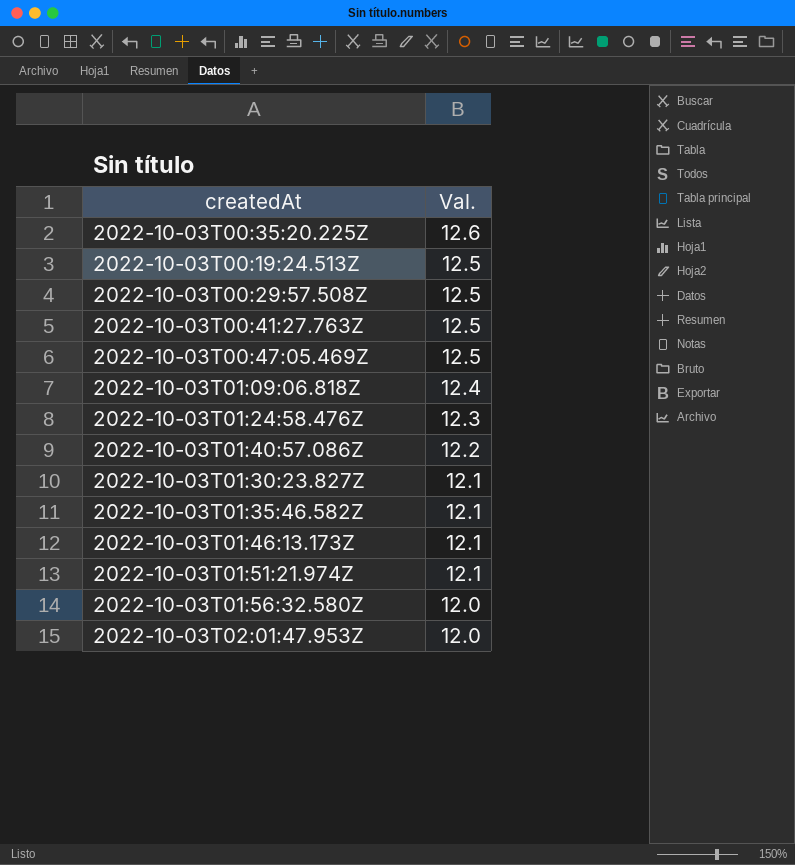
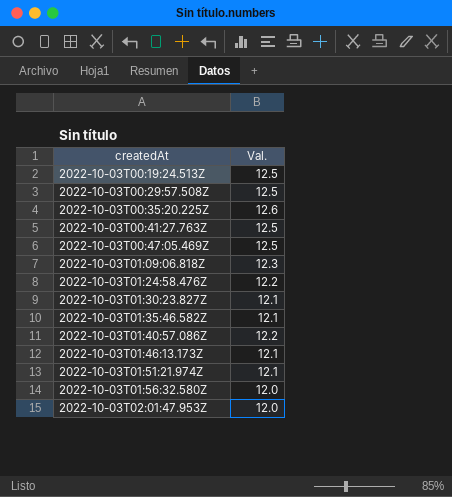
row order: Val. descending -> createdAt ascending
2022-10-03T01:09:06.818Z | Val.: 12.4 -> 12.3
2022-10-03T01:24:58.476Z | Val.: 12.3 -> 12.2

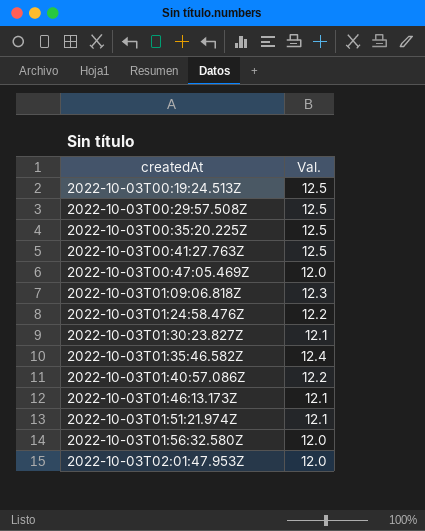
2022-10-03T00:35:20.225Z | Val.: 12.6 -> 12.5
2022-10-03T00:47:05.469Z | Val.: 12.5 -> 12.0
2022-10-03T01:35:46.582Z | Val.: 12.1 -> 12.4

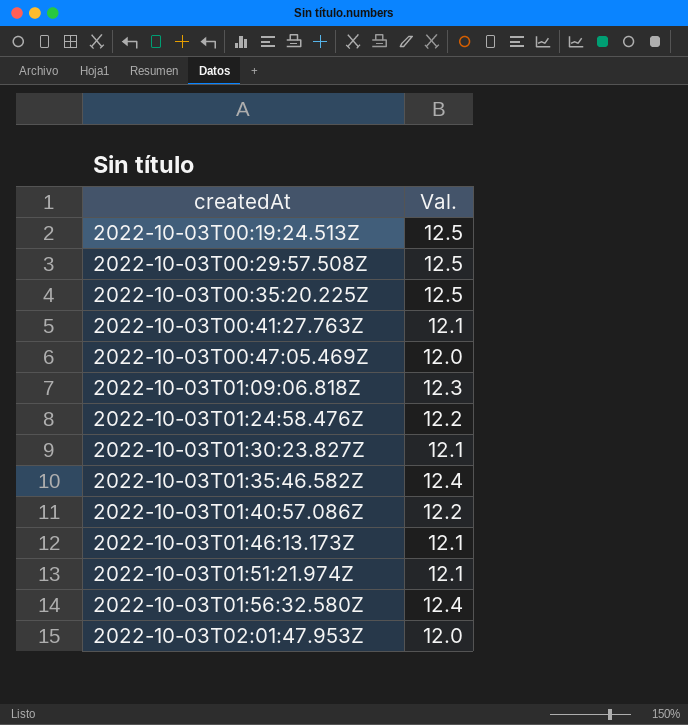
2022-10-03T00:41:27.763Z | Val.: 12.5 -> 12.1
2022-10-03T01:56:32.580Z | Val.: 12.0 -> 12.4

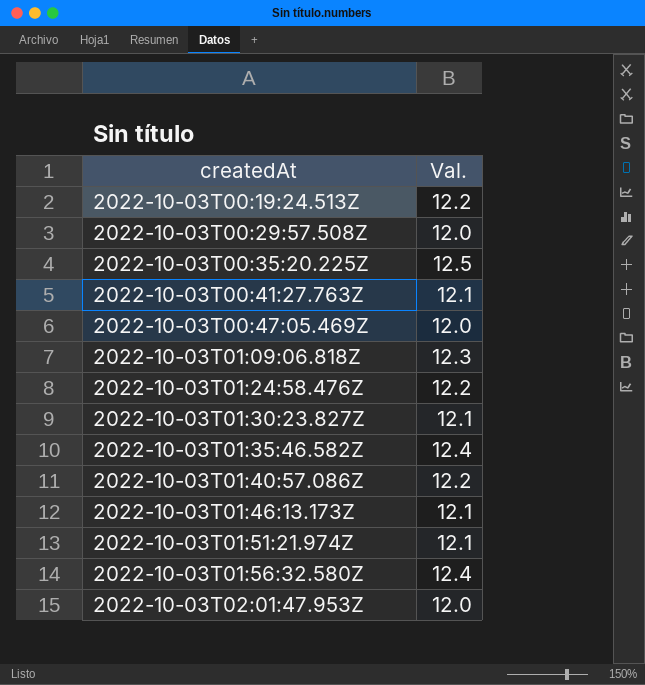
2022-10-03T00:19:24.513Z | Val.: 12.5 -> 12.2
2022-10-03T00:29:57.508Z | Val.: 12.5 -> 12.0

